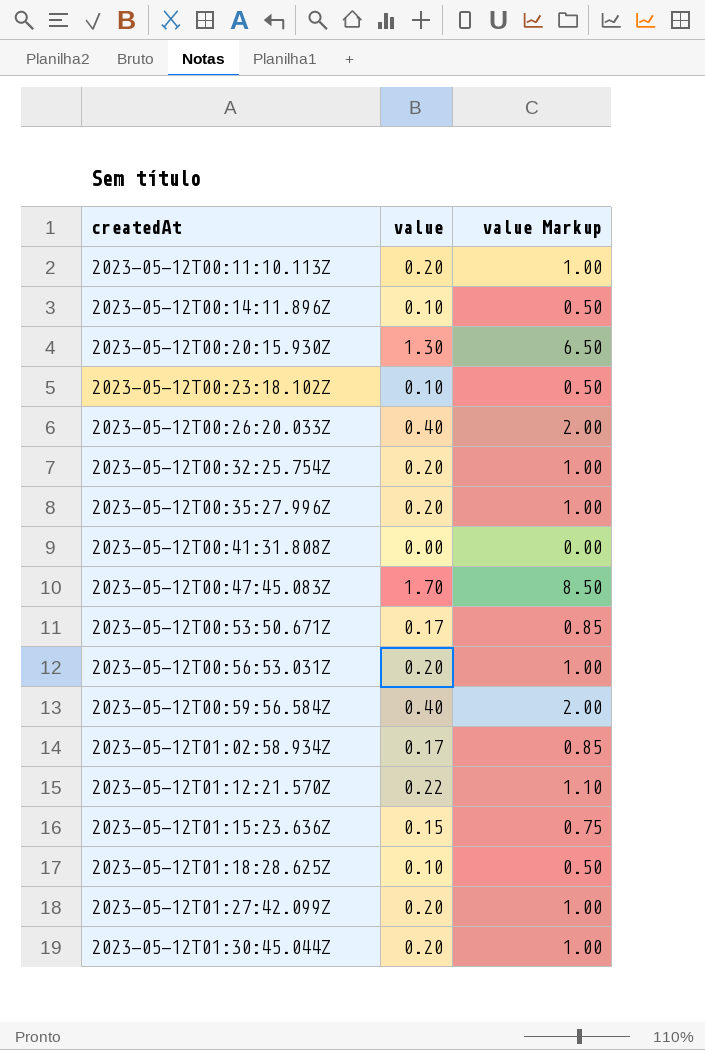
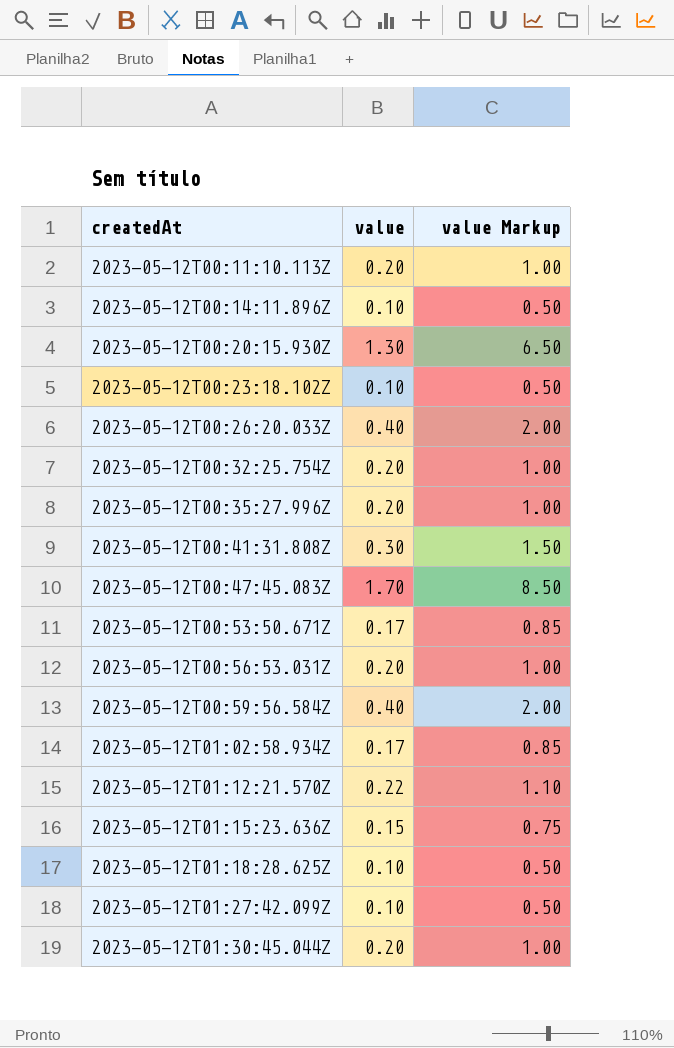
2023-05-12T00:41:31.808Z | value: 0.00 -> 0.30
2023-05-12T00:41:31.808Z | value Markup: 0.00 -> 1.50
2023-05-12T01:27:42.099Z | value: 0.20 -> 0.10
2023-05-12T01:27:42.099Z | value Markup: 1.00 -> 0.50

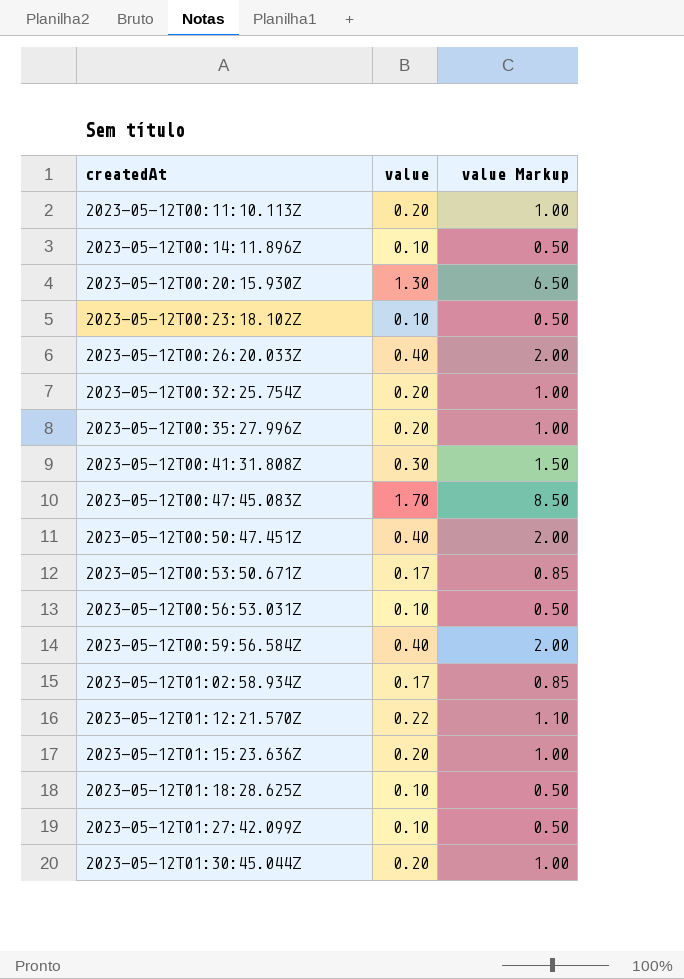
row 2023-05-12T00:50:47.451Z: none -> 0.40 | 2.00
2023-05-12T00:56:53.031Z | value: 0.20 -> 0.10
2023-05-12T00:56:53.031Z | value Markup: 1.00 -> 0.50
2023-05-12T01:15:23.636Z | value: 0.15 -> 0.20
2023-05-12T01:15:23.636Z | value Markup: 0.75 -> 1.00

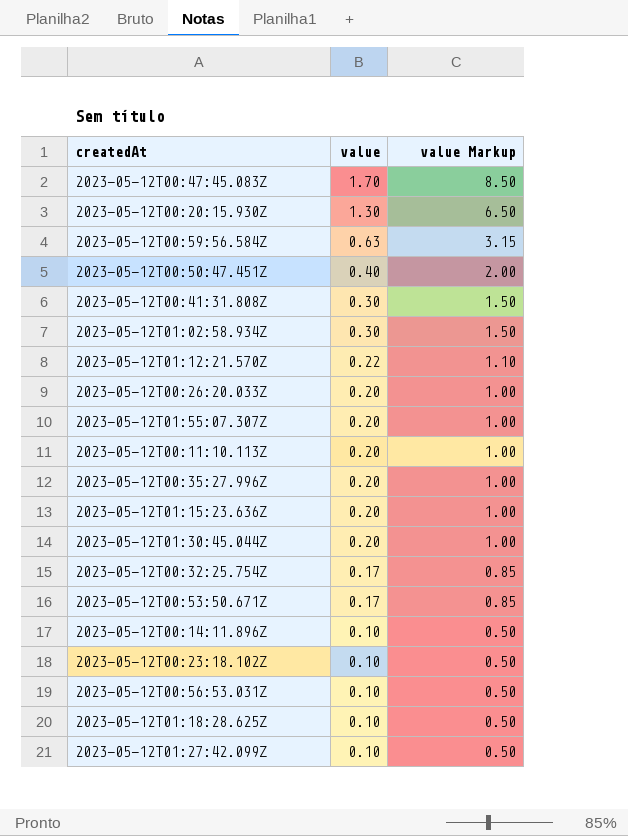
row order: createdAt ascending -> value descending
2023-05-12T00:59:56.584Z | value: 0.40 -> 0.63
2023-05-12T00:59:56.584Z | value Markup: 2.00 -> 3.15
2023-05-12T01:02:58.934Z | value: 0.17 -> 0.30
2023-05-12T01:02:58.934Z | value Markup: 0.85 -> 1.50
2023-05-12T00:26:20.033Z | value: 0.40 -> 0.20
2023-05-12T00:26:20.033Z | value Markup: 2.00 -> 1.00
row 2023-05-12T01:55:07.307Z: none -> 0.20 | 1.00
2023-05-12T00:32:25.754Z | value: 0.20 -> 0.17
2023-05-12T00:32:25.754Z | value Markup: 1.00 -> 0.85

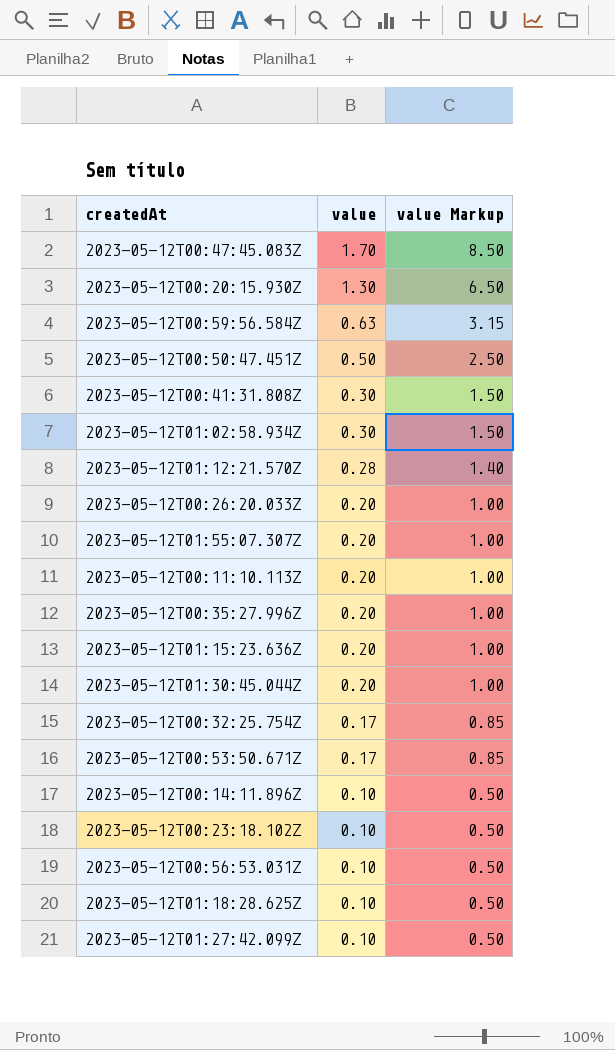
2023-05-12T00:50:47.451Z | value: 0.40 -> 0.50
2023-05-12T00:50:47.451Z | value Markup: 2.00 -> 2.50
2023-05-12T01:12:21.570Z | value: 0.22 -> 0.28
2023-05-12T01:12:21.570Z | value Markup: 1.10 -> 1.40

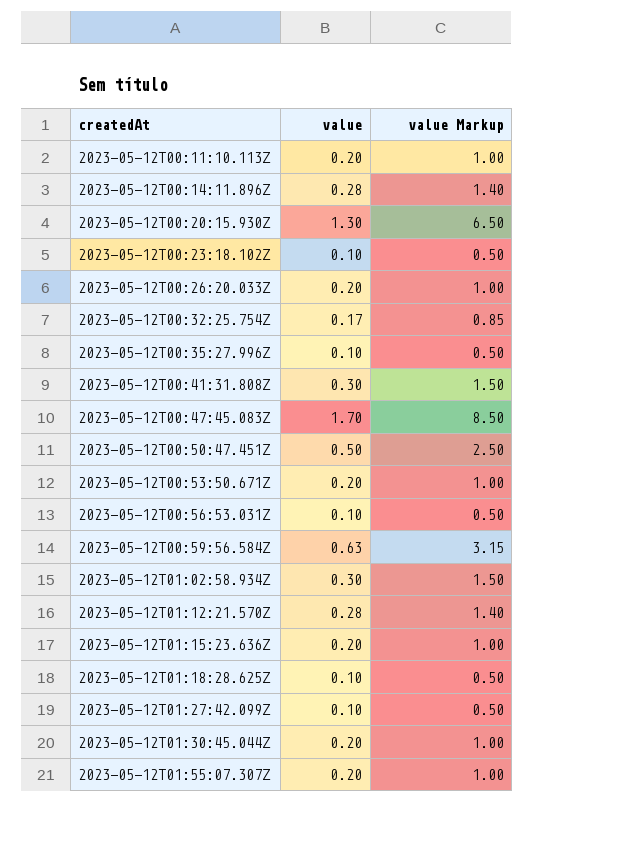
row order: value descending -> createdAt ascending
2023-05-12T00:14:11.896Z | value: 0.10 -> 0.28
2023-05-12T00:14:11.896Z | value Markup: 0.50 -> 1.40
2023-05-12T00:35:27.996Z | value: 0.20 -> 0.10
2023-05-12T00:35:27.996Z | value Markup: 1.00 -> 0.50
2023-05-12T00:53:50.671Z | value: 0.17 -> 0.20
2023-05-12T00:53:50.671Z | value Markup: 0.85 -> 1.00

